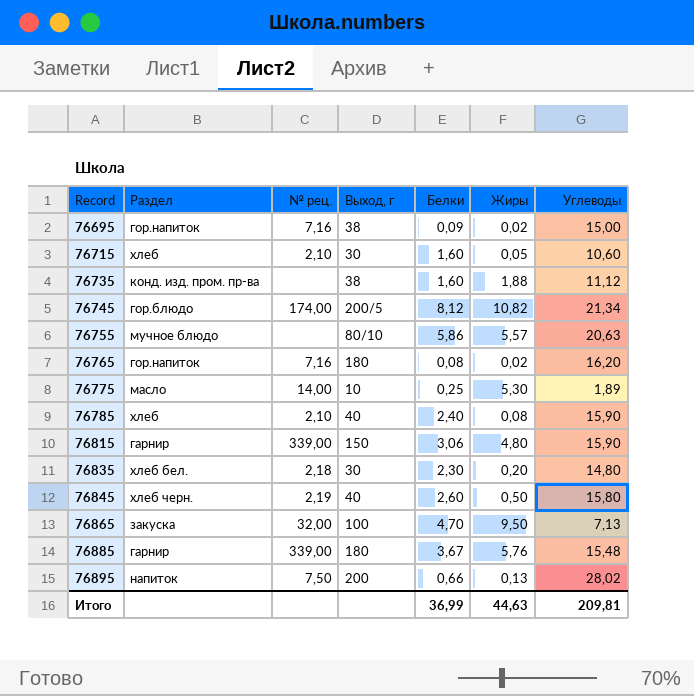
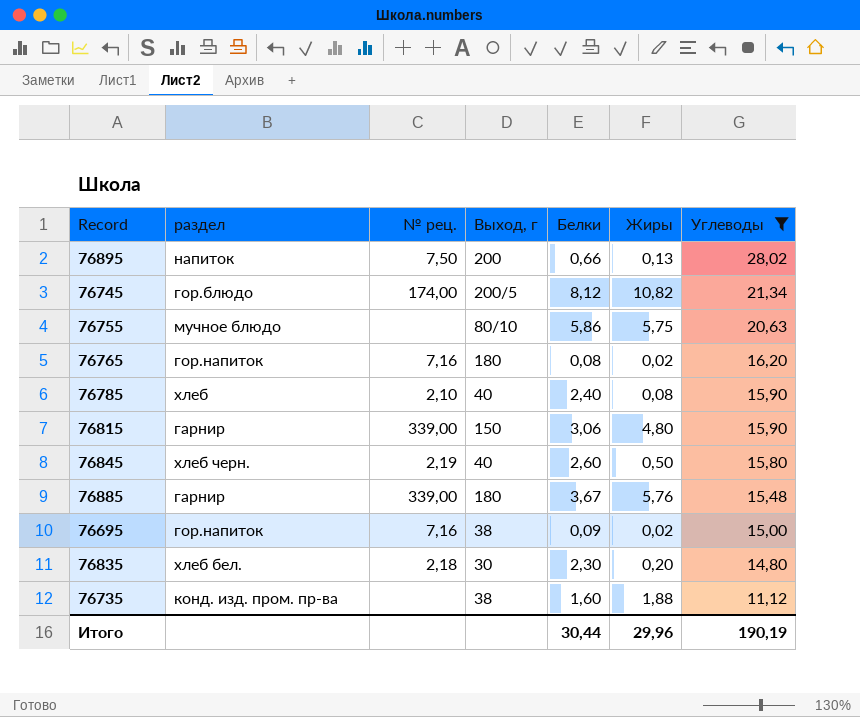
filter: none -> Углеводы >= 11,12
row order: Record ascending -> Углеводы descending
column name: Раздел -> раздел
76755 | Жиры: 5,57 -> 5,75
Итого | Белки: 36,99 -> 30,44
Итого | Жиры: 44,63 -> 29,96
Итого | Углеводы: 209,81 -> 190,19

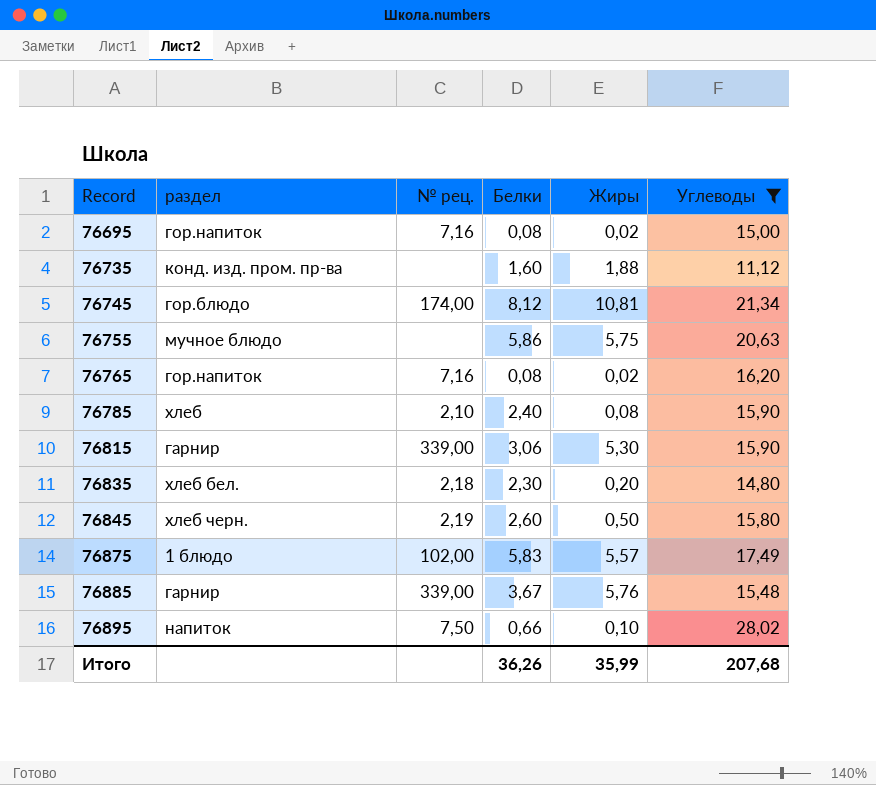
row order: Углеводы descending -> Record ascending
column Выход, г | position: 4 -> none
76695 | Белки: 0,09 -> 0,08
76745 | Жиры: 10,82 -> 10,81
76815 | Жиры: 4,80 -> 5,30
row 76875: none -> 1 блюдо | 102,00 | 5,83 | 5,57 | 17,49
76895 | Жиры: 0,13 -> 0,10
Итого | Белки: 30,44 -> 36,26
Итого | Жиры: 29,96 -> 35,99
Итого | Углеводы: 190,19 -> 207,68

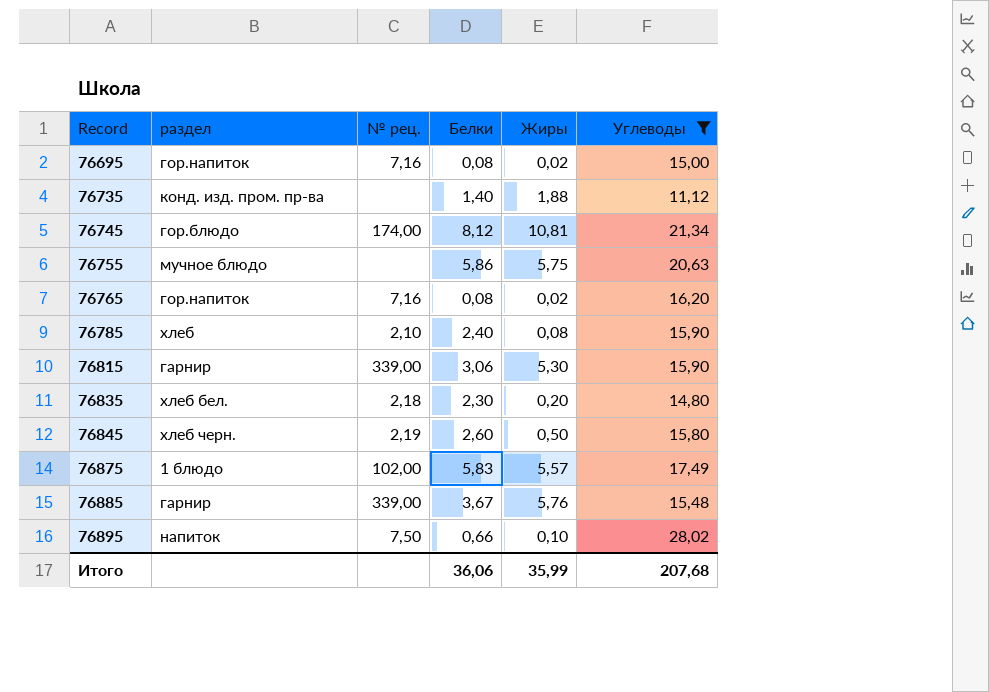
76735 | Белки: 1,60 -> 1,40
Итого | Белки: 36,26 -> 36,06

